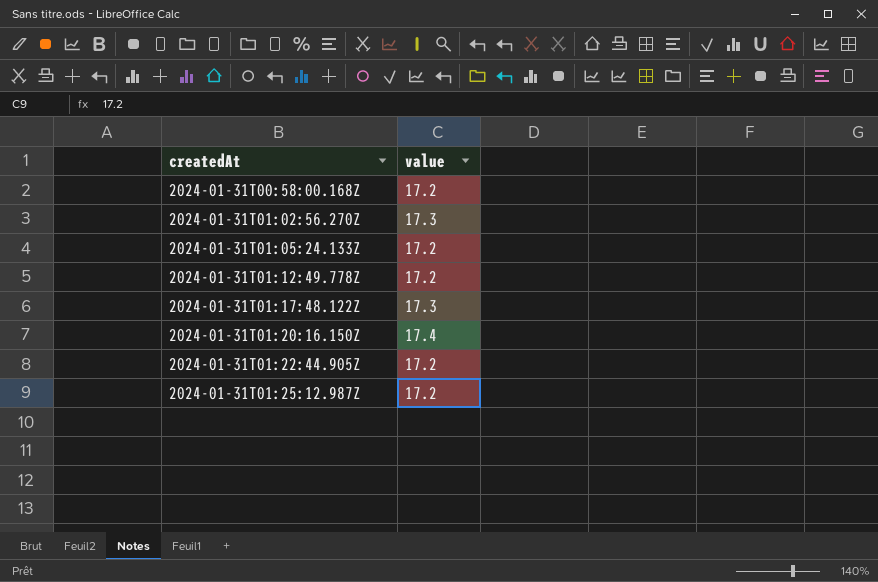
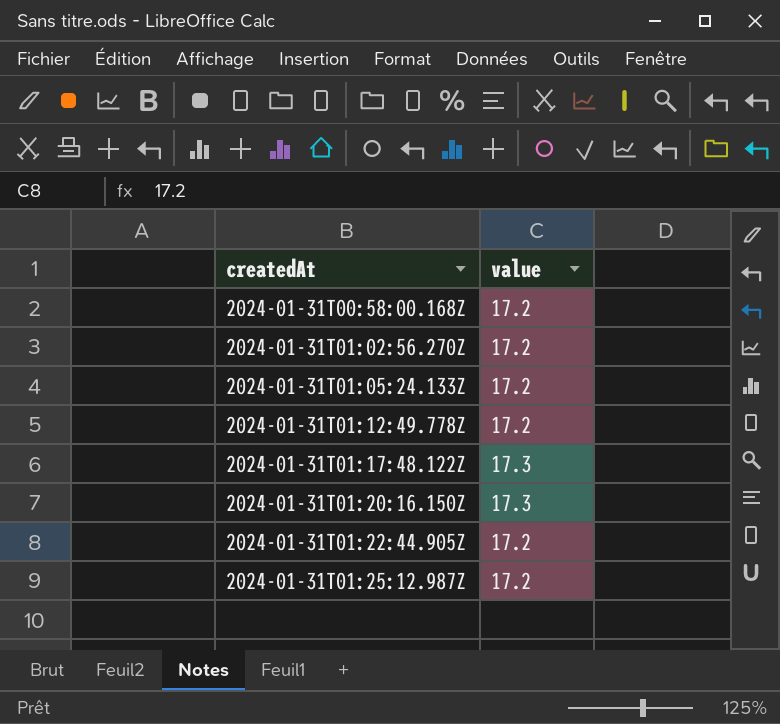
2024-01-31T01:02:56.270Z | value: 17.3 -> 17.2
2024-01-31T01:20:16.150Z | value: 17.4 -> 17.3

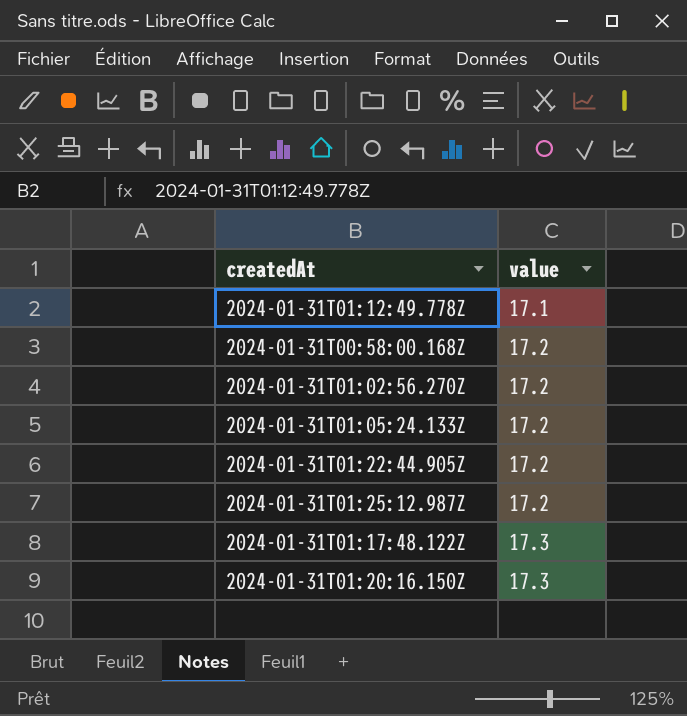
row order: createdAt ascending -> value ascending
2024-01-31T01:12:49.778Z | value: 17.2 -> 17.1

